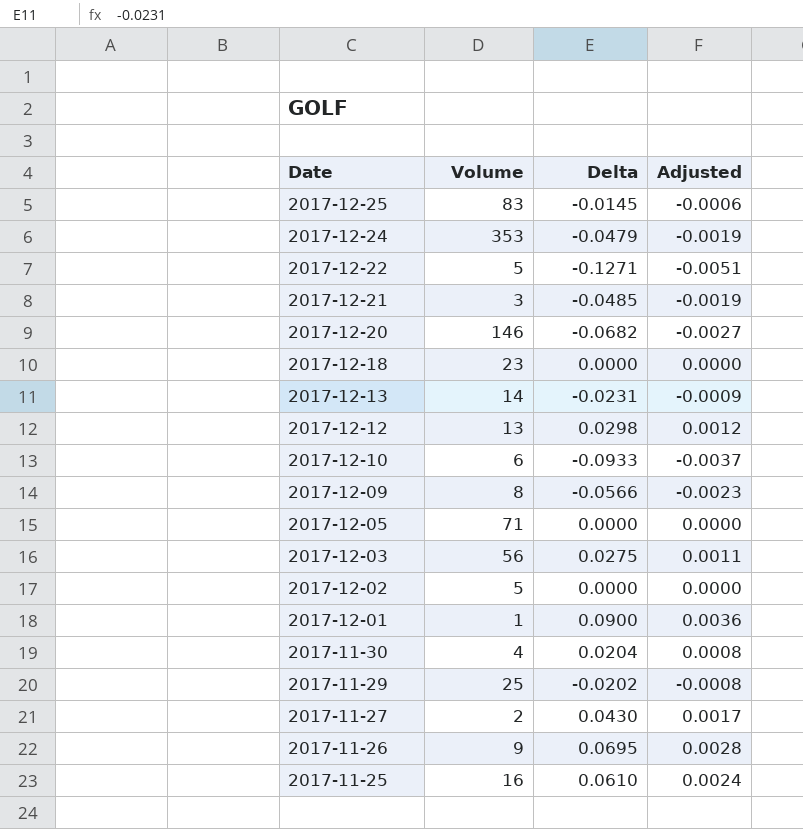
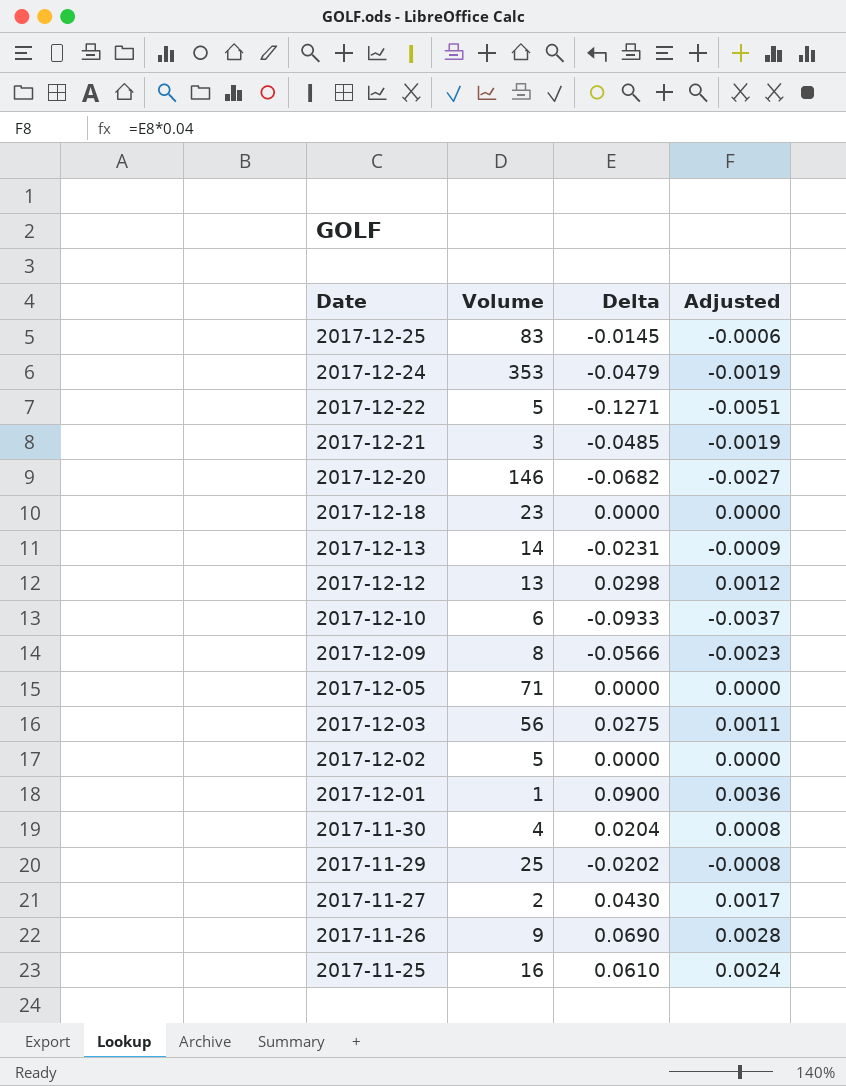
2017-11-26 | Delta: 0.0695 -> 0.0690

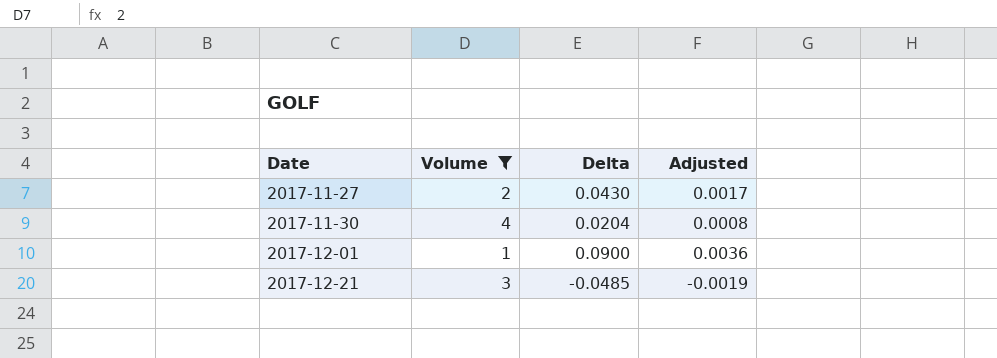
filter: none -> Volume <= 4
row order: Date descending -> Date ascending

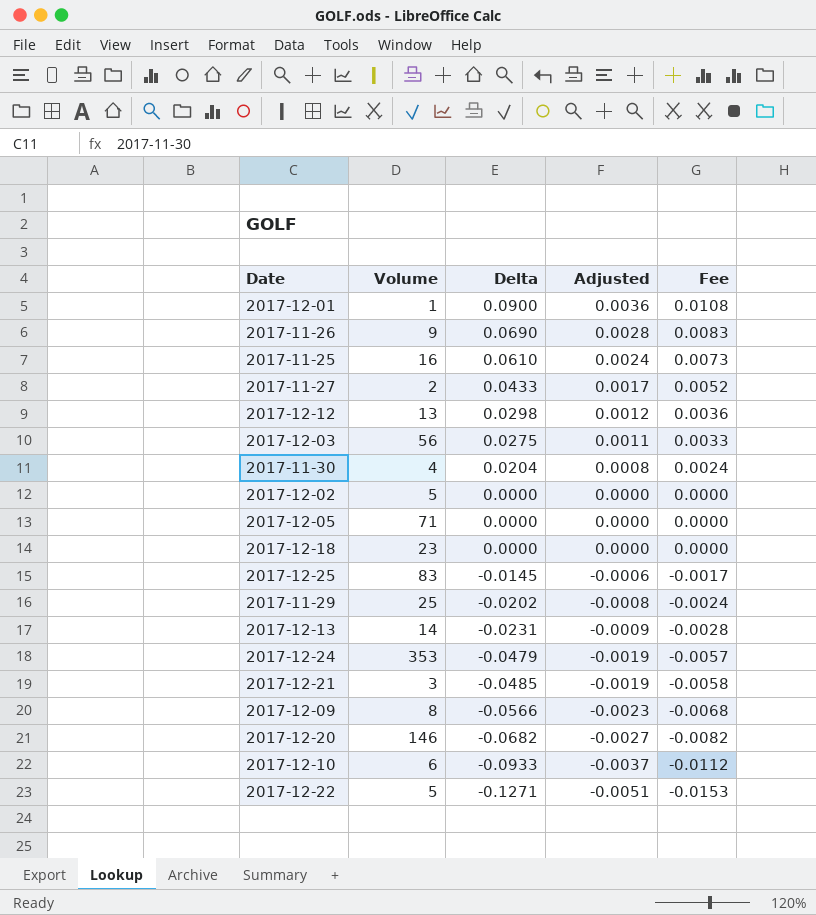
filter: Volume <= 4 -> none
row order: Date ascending -> Delta descending
column Fee | formula: none -> [Delta] * 0.12
2017-11-27 | Delta: 0.0430 -> 0.0433

